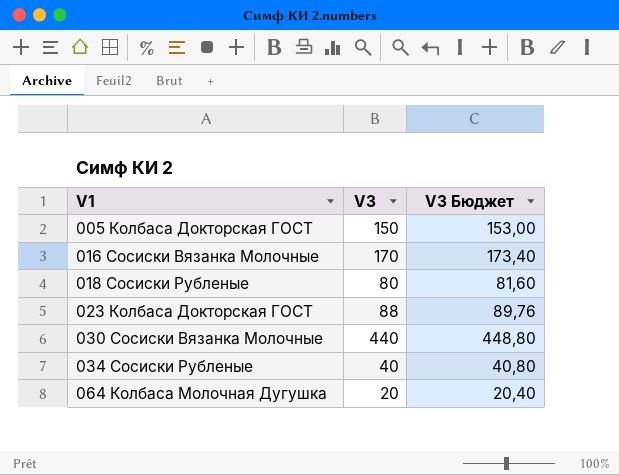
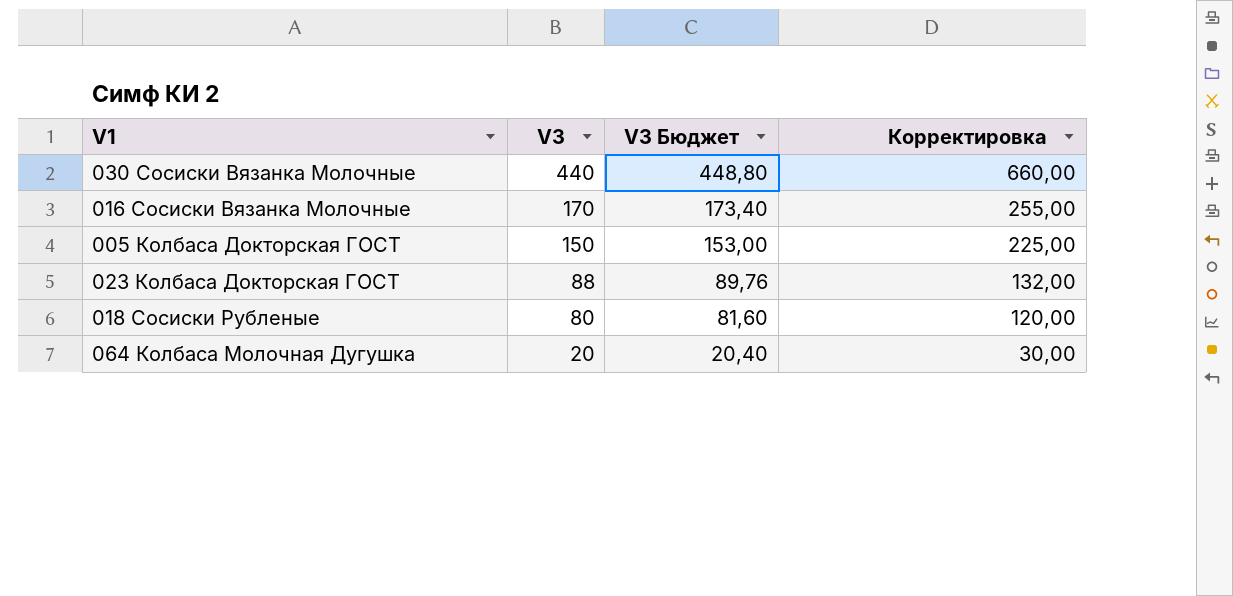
row order: V1 ascending -> V3 descending
column Корректировка | formula: none -> [V3] * 1,5
row 034 Сосиски Рубленые: 40 | 40,80 -> none

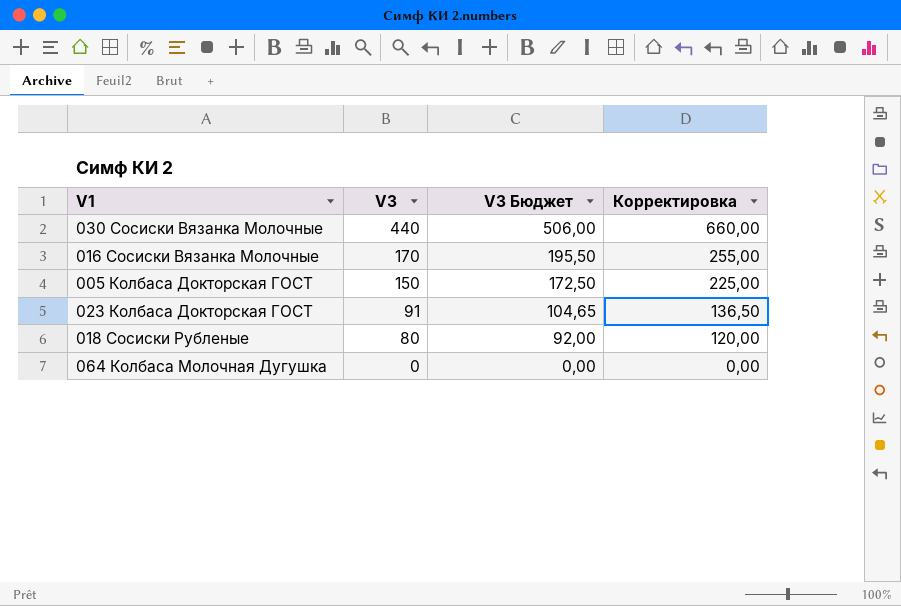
column V3 Бюджет | formula: [V3] * 1,02 -> [V3] * 1,15
023 Колбаса Докторская ГОСТ | V3: 88 -> 91
023 Колбаса Докторская ГОСТ | Корректировка: 132,00 -> 136,50
064 Колбаса Молочная Дугушка | V3: 20 -> 0
064 Колбаса Молочная Дугушка | Корректировка: 30,00 -> 0,00

